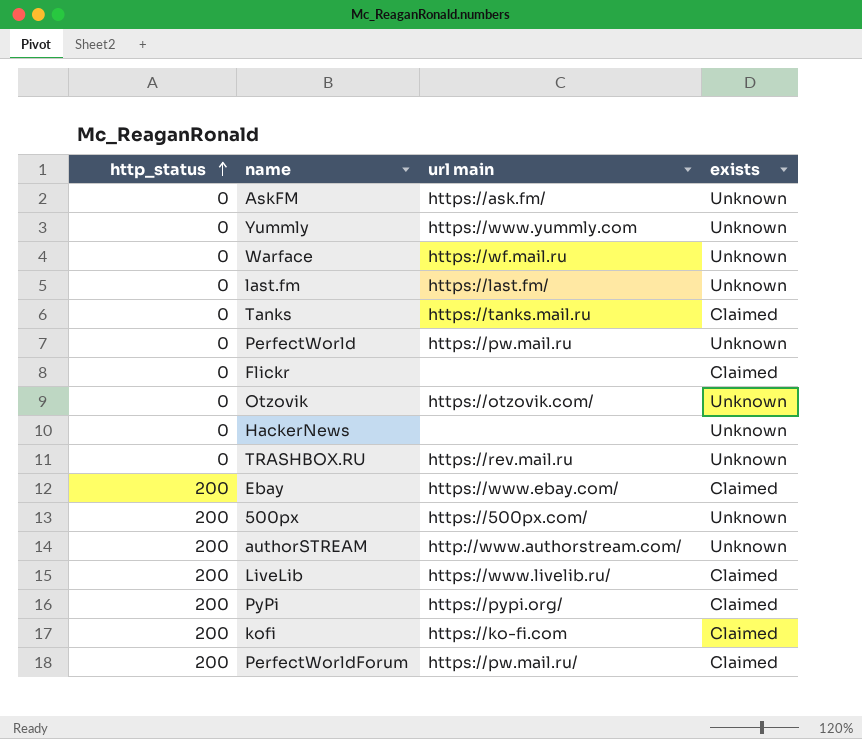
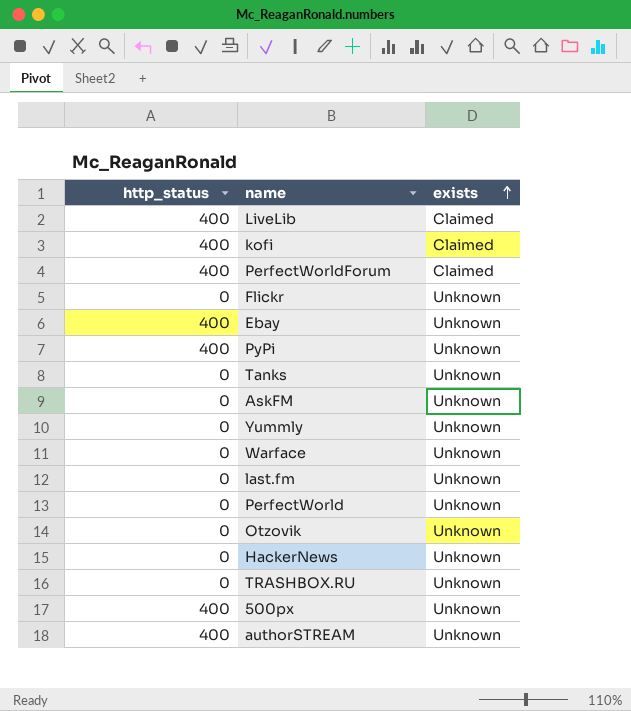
row order: http_status ascending -> exists ascending
column url main | position: 3 -> none
LiveLib | http_status: 200 -> 400
kofi | http_status: 200 -> 400
PerfectWorldForum | http_status: 200 -> 400
Flickr | exists: Claimed -> Unknown
Ebay | http_status: 200 -> 400
Ebay | exists: Claimed -> Unknown
PyPi | http_status: 200 -> 400
PyPi | exists: Claimed -> Unknown
Tanks | exists: Claimed -> Unknown
500px | http_status: 200 -> 400
authorSTREAM | http_status: 200 -> 400

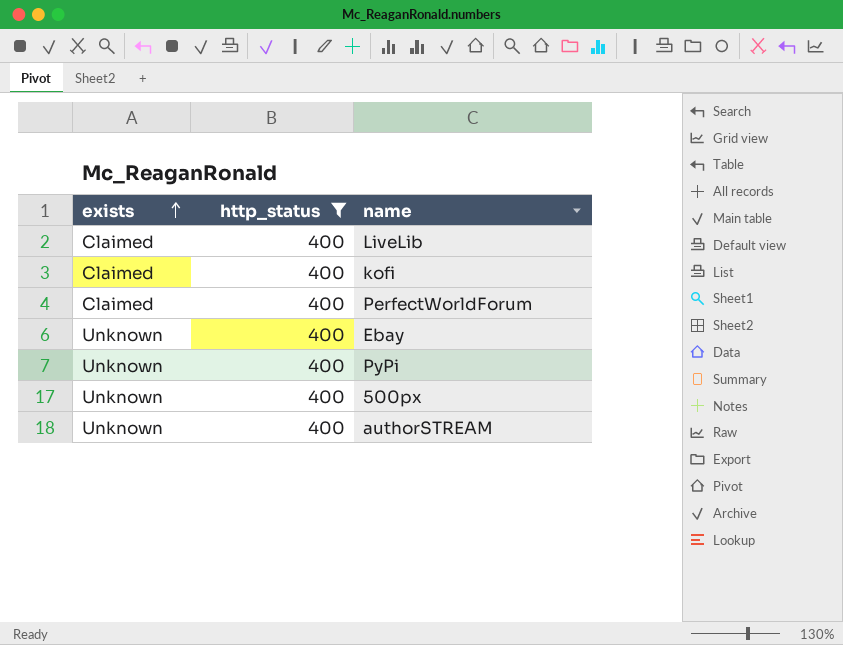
filter: none -> http_status = 400
column exists | position: 3 -> 1

